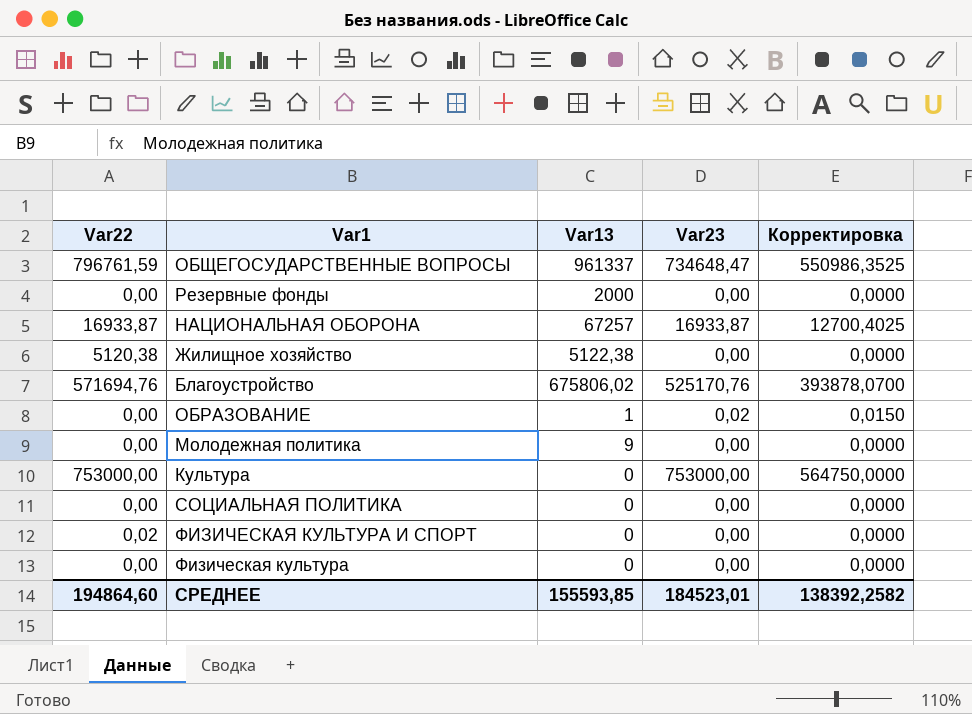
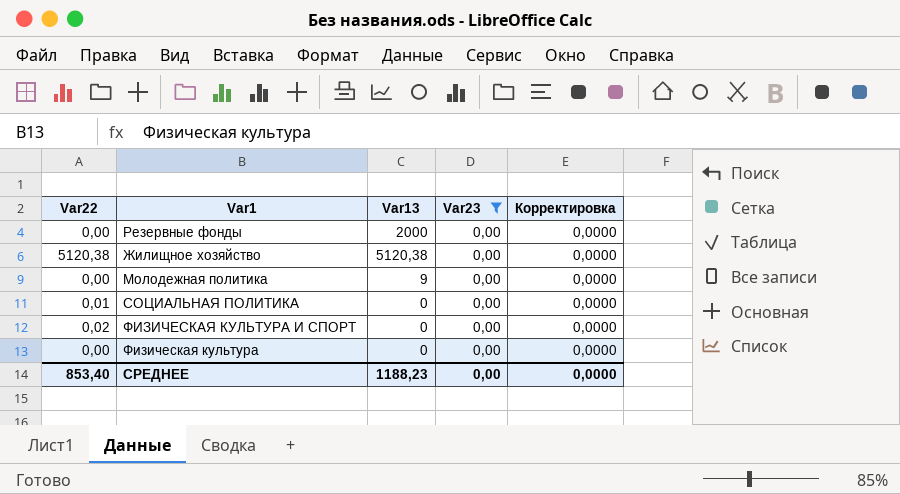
filter: none -> Var23 = 0,00
Жилищное хозяйство | Var13: 5122,38 -> 5120,38
СОЦИАЛЬНАЯ ПОЛИТИКА | Var22: 0,00 -> 0,01
СРЕДНЕЕ | Var22: 194864,60 -> 853,40
СРЕДНЕЕ | Var13: 155593,85 -> 1188,23
СРЕДНЕЕ | Var23: 184523,01 -> 0,00
СРЕДНЕЕ | Корректировка: 138392,2582 -> 0,0000

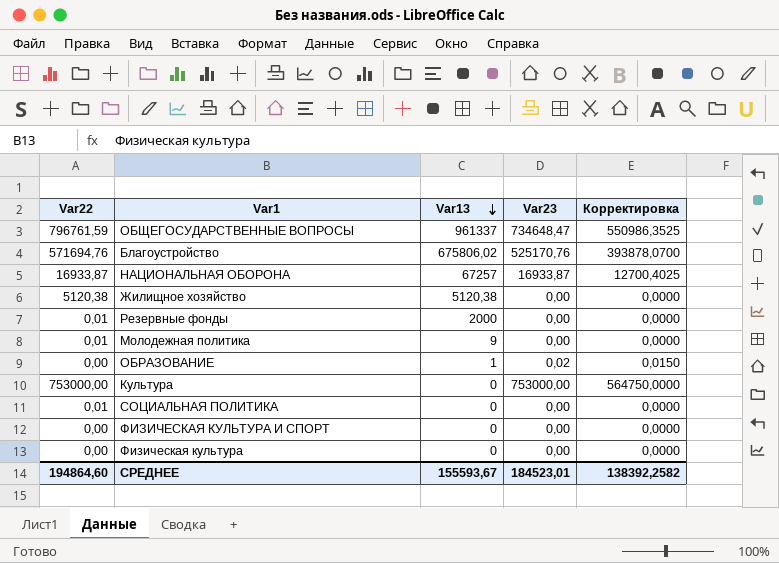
filter: Var23 = 0,00 -> none
row order: none -> Var13 descending
Резервные фонды | Var22: 0,00 -> 0,01
Молодежная политика | Var22: 0,00 -> 0,01
ФИЗИЧЕСКАЯ КУЛЬТУРА И СПОРТ | Var22: 0,02 -> 0,00
СРЕДНЕЕ | Var22: 853,40 -> 194864,60
СРЕДНЕЕ | Var13: 1188,23 -> 155593,67
СРЕДНЕЕ | Var23: 0,00 -> 184523,01
СРЕДНЕЕ | Корректировка: 0,0000 -> 138392,2582

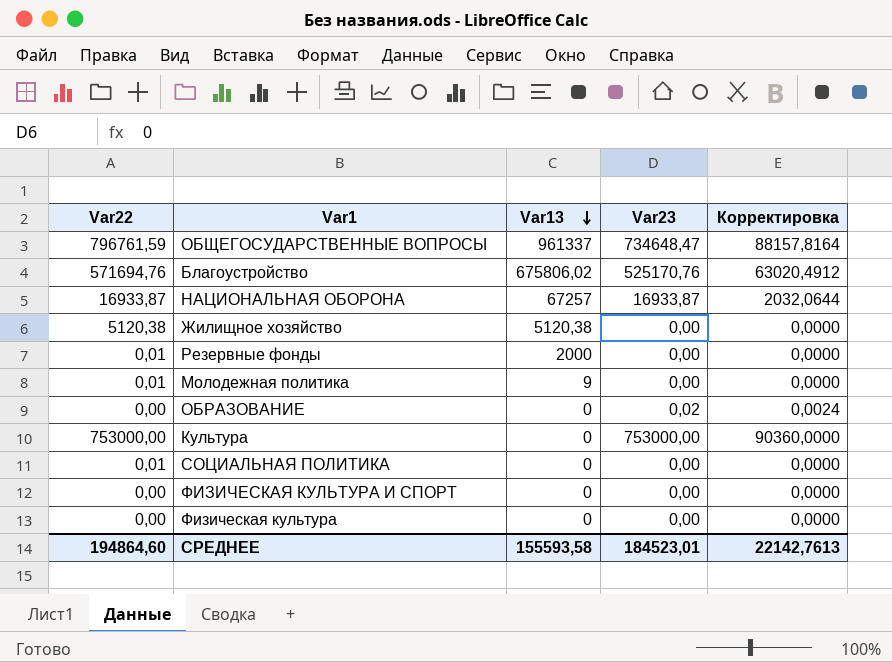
column Корректировка | formula: [Var23] * 0,75 -> [Var23] * 0,12
ОБРАЗОВАНИЕ | Var13: 1 -> 0
СРЕДНЕЕ | Var13: 155593,67 -> 155593,58
СРЕДНЕЕ | Корректировка: 138392,2582 -> 22142,7613

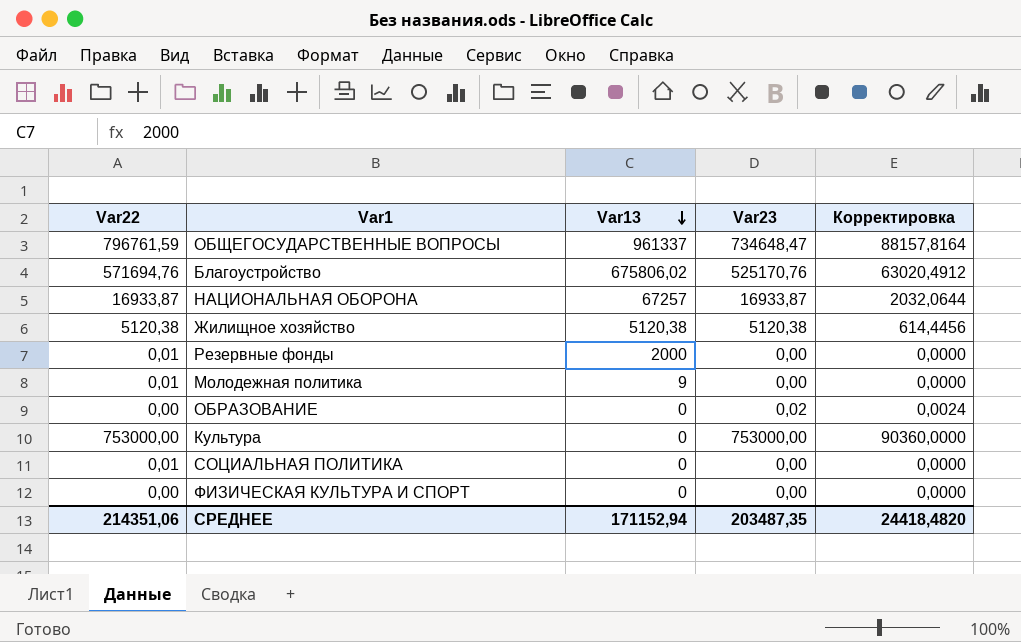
row Физическая культура: 0,00 | 0 | 0,00 | 0,0000 -> none
Жилищное хозяйство | Var23: 0,00 -> 5120,38
Жилищное хозяйство | Корректировка: 0,0000 -> 614,4456
СРЕДНЕЕ | Var22: 194864,60 -> 214351,06
СРЕДНЕЕ | Var13: 155593,58 -> 171152,94
СРЕДНЕЕ | Var23: 184523,01 -> 203487,35
СРЕДНЕЕ | Корректировка: 22142,7613 -> 24418,4820

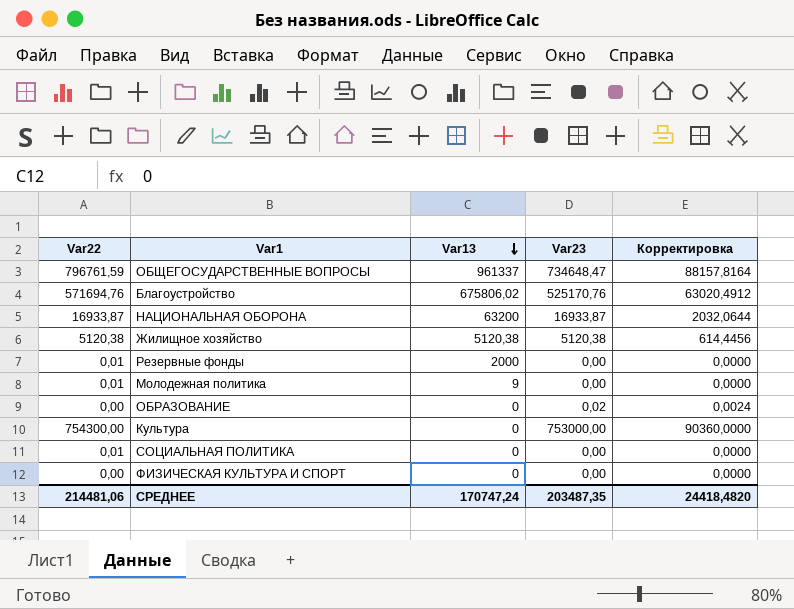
НАЦИОНАЛЬНАЯ ОБОРОНА | Var13: 67257 -> 63200
Культура | Var22: 753000,00 -> 754300,00
СРЕДНЕЕ | Var22: 214351,06 -> 214481,06
СРЕДНЕЕ | Var13: 171152,94 -> 170747,24

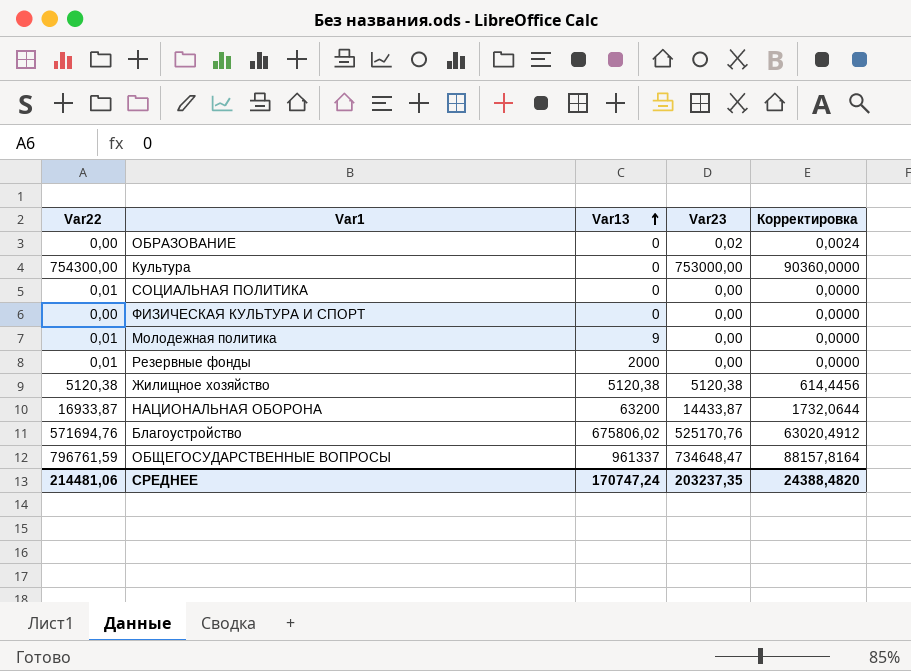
row order: Var13 descending -> Var13 ascending
НАЦИОНАЛЬНАЯ ОБОРОНА | Var23: 16933,87 -> 14433,87
НАЦИОНАЛЬНАЯ ОБОРОНА | Корректировка: 2032,0644 -> 1732,0644
СРЕДНЕЕ | Var23: 203487,35 -> 203237,35
СРЕДНЕЕ | Корректировка: 24418,4820 -> 24388,4820

